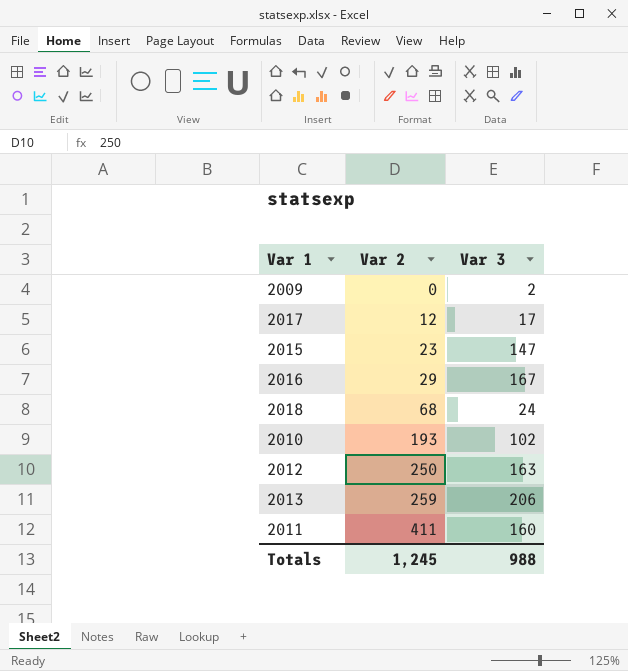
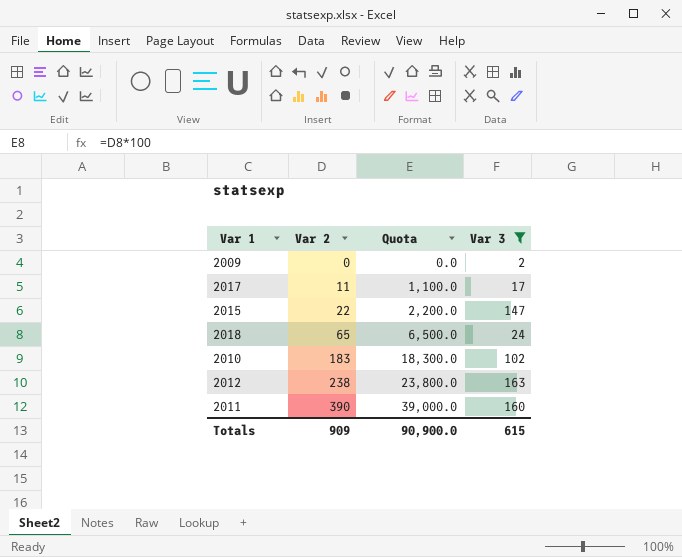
filter: none -> Var 3 <= 163
column Quota | formula: none -> [Var 2] * 100
2017 | Var 2: 12 -> 11
2015 | Var 2: 23 -> 22
2018 | Var 2: 68 -> 65
2010 | Var 2: 193 -> 183
2012 | Var 2: 250 -> 238
2011 | Var 2: 411 -> 390
Totals | Var 2: 1,245 -> 909
Totals | Var 3: 988 -> 615

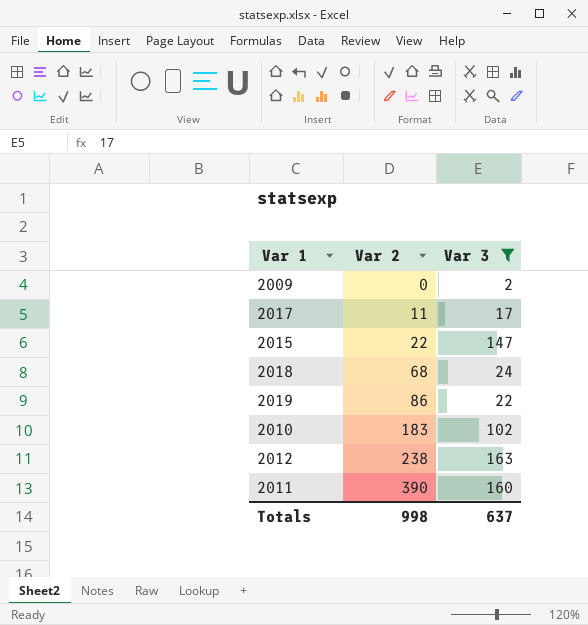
column Quota | formula: [Var 2] * 100 -> none
2018 | Var 2: 65 -> 68
row 2019: none -> 86 | 22
Totals | Var 2: 909 -> 998
Totals | Var 3: 615 -> 637

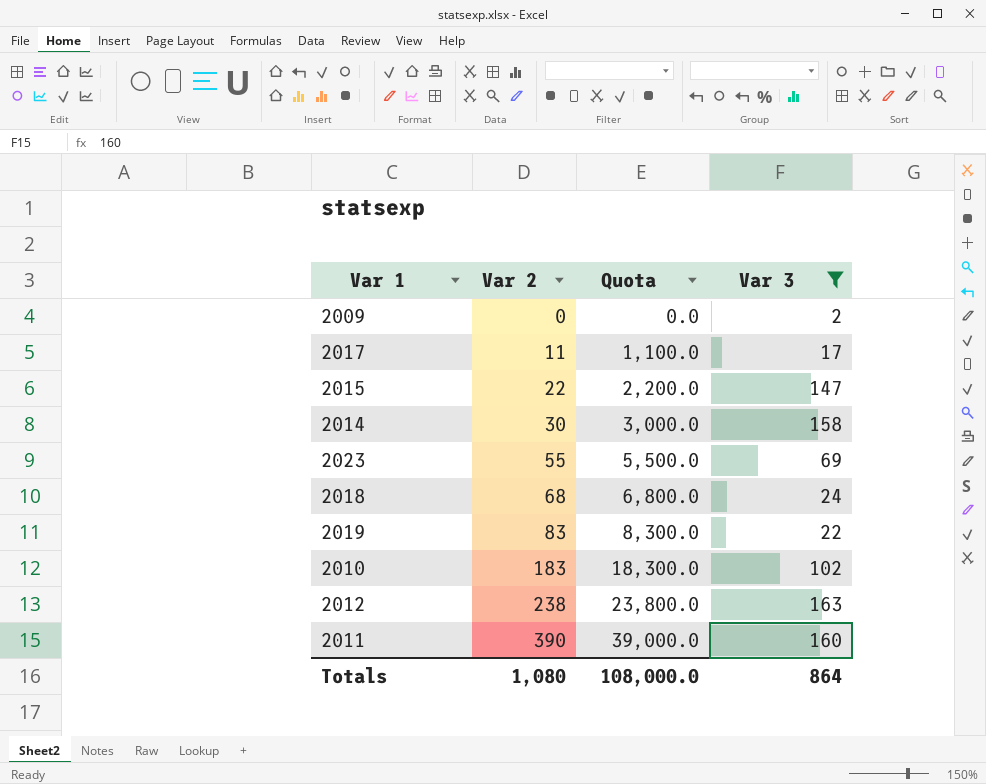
column Quota | formula: none -> [Var 2] * 100
row 2014: none -> 30 | 3,000.0 | 158
row 2023: none -> 55 | 5,500.0 | 69
2019 | Var 2: 86 -> 83
Totals | Var 2: 998 -> 1,080
Totals | Var 3: 637 -> 864

